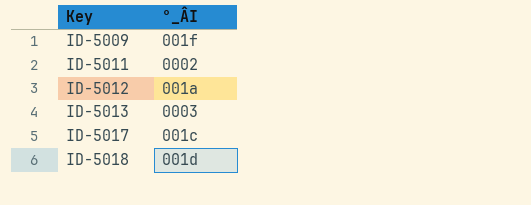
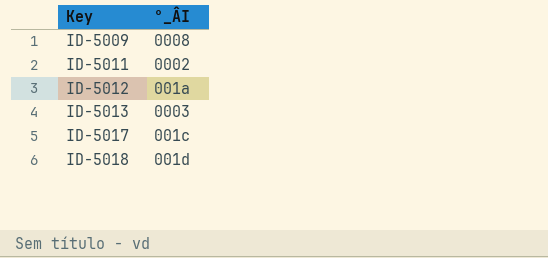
ID-5009 | °_ÂI: 001f -> 0008

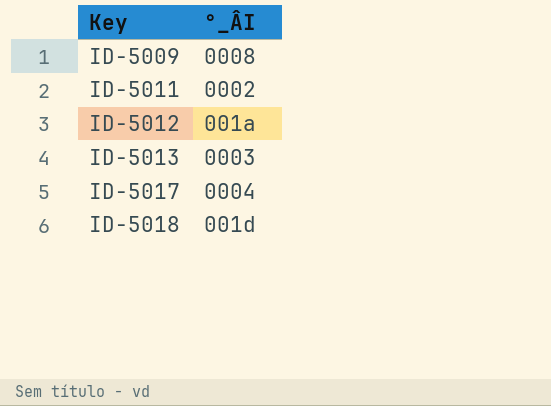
ID-5017 | °_ÂI: 001c -> 0004

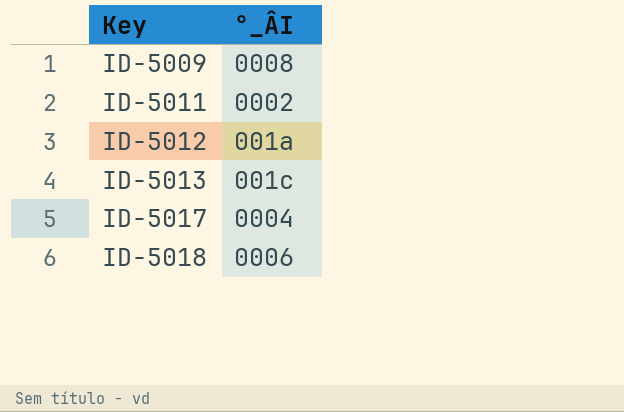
ID-5013 | °_ÂI: 0003 -> 001c
ID-5018 | °_ÂI: 001d -> 0006

